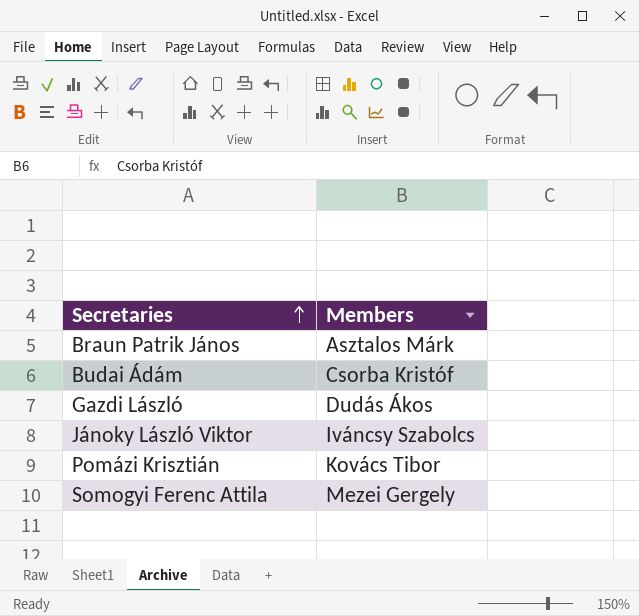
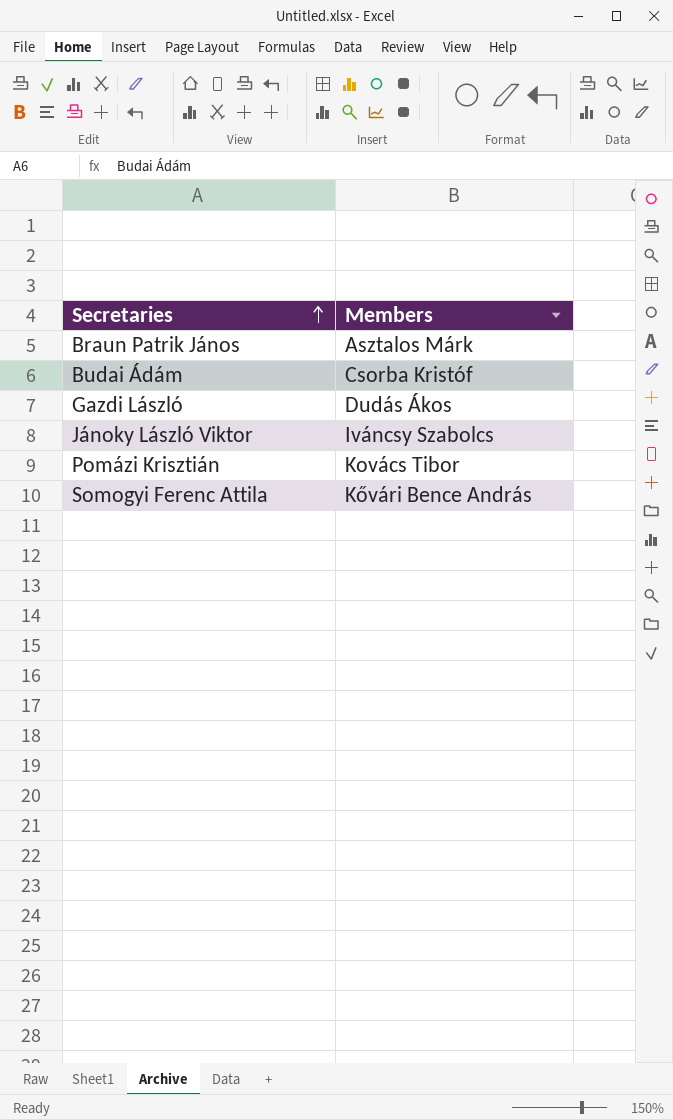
Somogyi Ferenc Attila | Members: Mezei Gergely -> Kővári Bence András

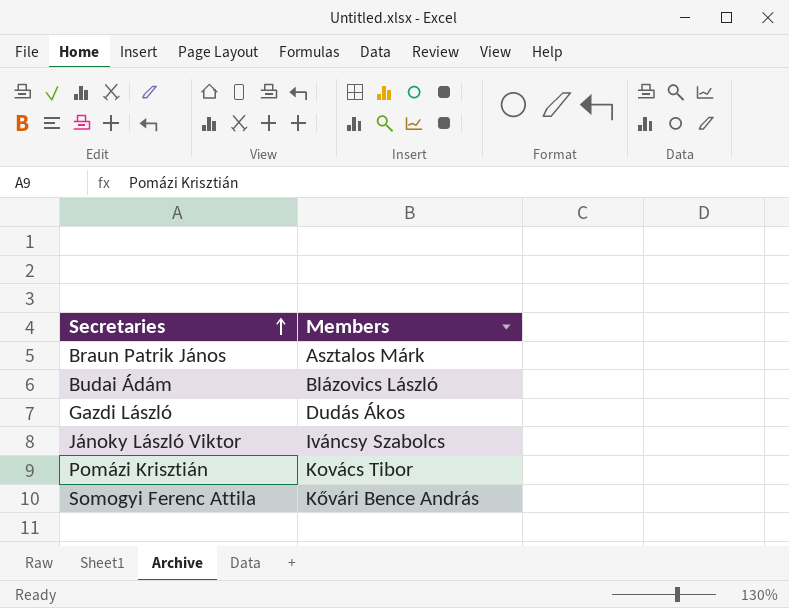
Budai Ádám | Members: Csorba Kristóf -> Blázovics László

